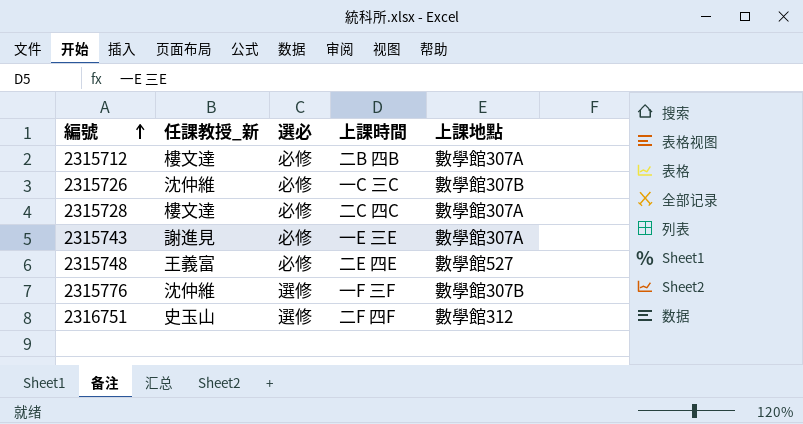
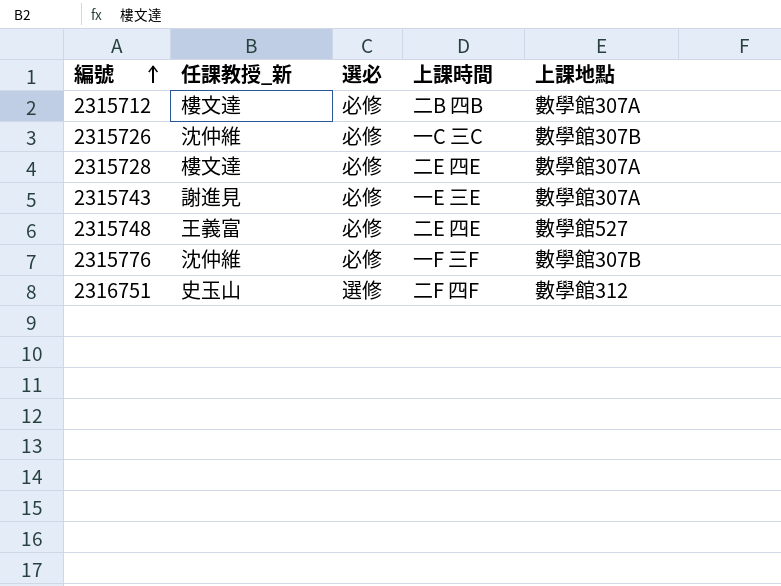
2315728 | 上課時間: 二C 四C -> 二E 四E
2315776 | 選必: 選修 -> 必修

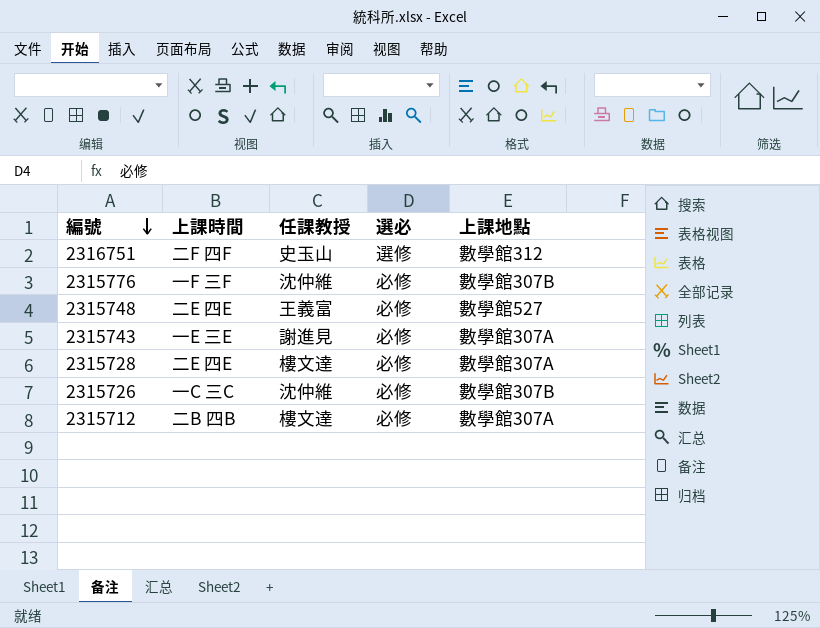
row order: 編號 ascending -> 編號 descending
column 上課時間 | position: 4 -> 2
column name: 任課教授_新 -> 任課教授

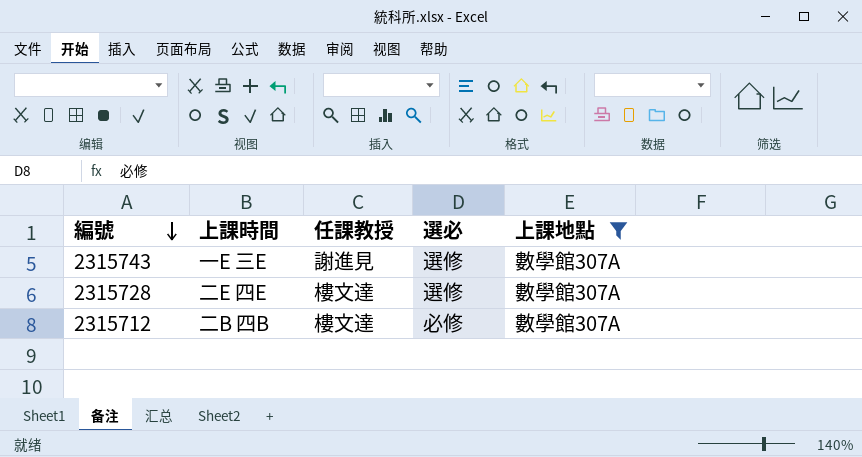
filter: none -> 上課地點 = 數學館307A
2315743 | 選必: 必修 -> 選修
2315728 | 選必: 必修 -> 選修

